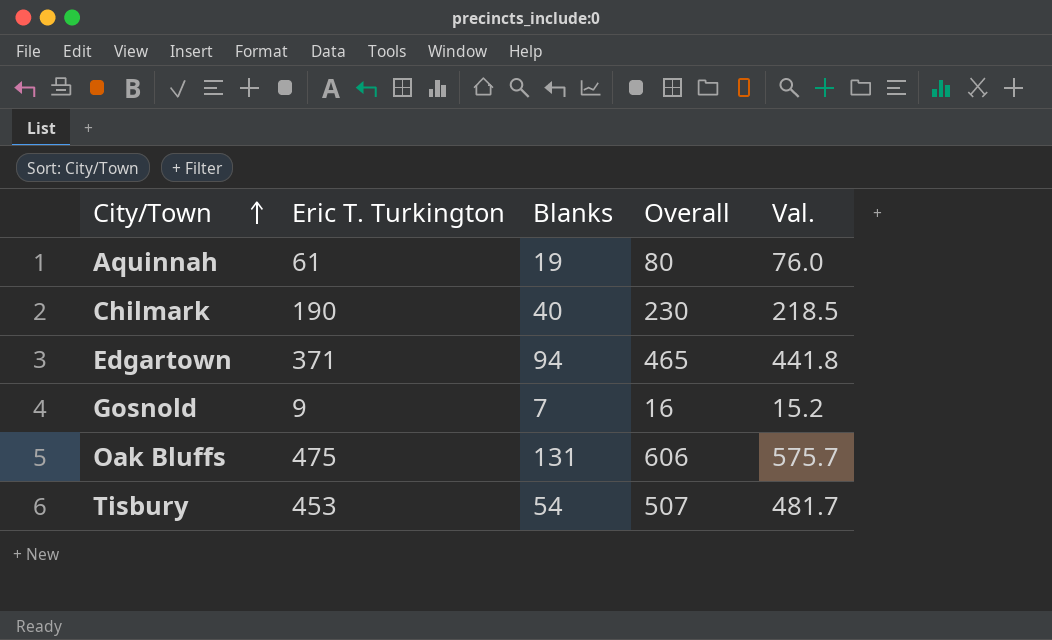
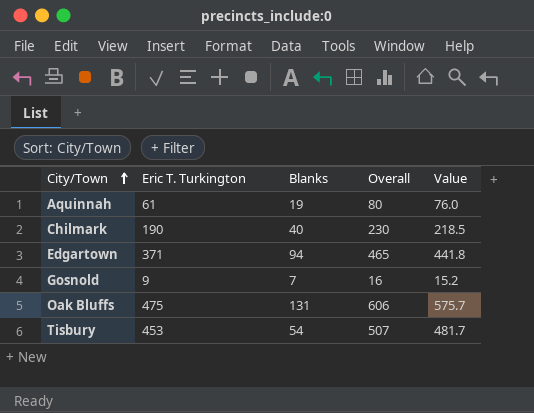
column name: Val. -> Value

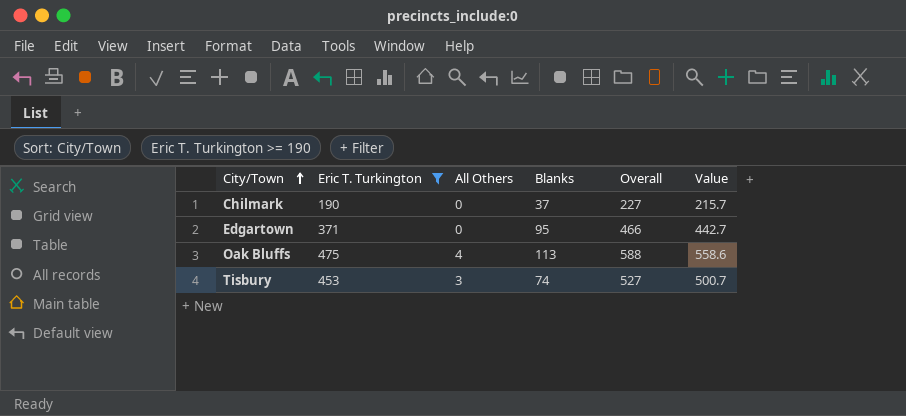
filter: none -> Eric T. Turkington >= 190
column All Others | position: none -> 3
Chilmark | Blanks: 40 -> 37
Chilmark | Overall: 230 -> 227
Chilmark | Value: 218.5 -> 215.7
Edgartown | Blanks: 94 -> 95
Edgartown | Overall: 465 -> 466
Edgartown | Value: 441.8 -> 442.7
Oak Bluffs | Blanks: 131 -> 113
Oak Bluffs | Overall: 606 -> 588
Oak Bluffs | Value: 575.7 -> 558.6
Tisbury | Blanks: 54 -> 74
Tisbury | Overall: 507 -> 527
Tisbury | Value: 481.7 -> 500.7

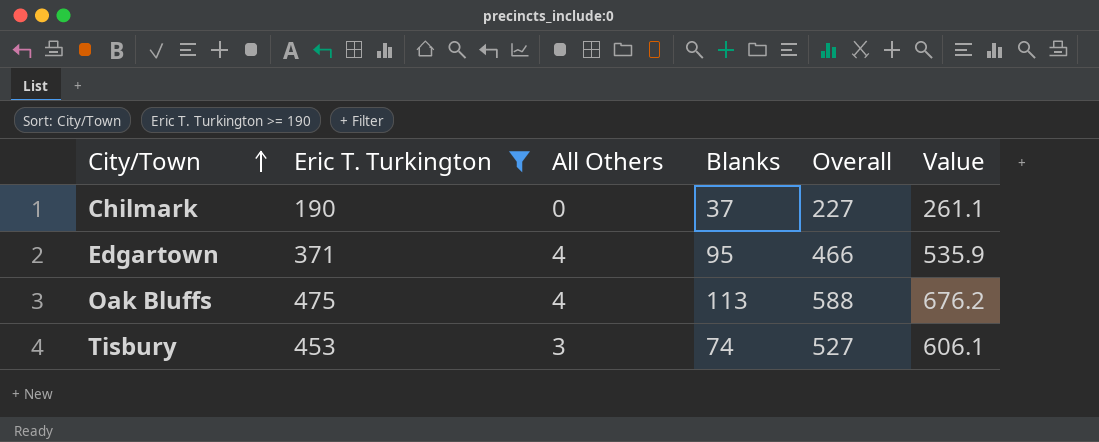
column Value | formula: [Overall] * 0.95 -> [Overall] * 1.15
Edgartown | All Others: 0 -> 4

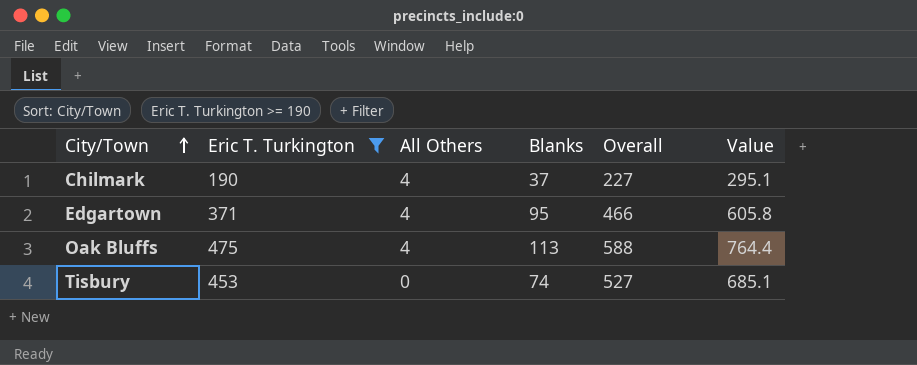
column Value | formula: [Overall] * 1.15 -> [Overall] * 1.3
Chilmark | All Others: 0 -> 4
Tisbury | All Others: 3 -> 0

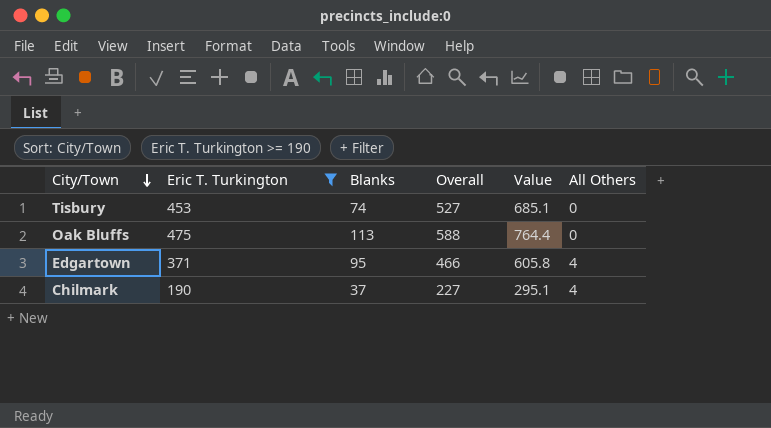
row order: City/Town ascending -> City/Town descending
column All Others | position: 3 -> 6
Oak Bluffs | All Others: 4 -> 0

